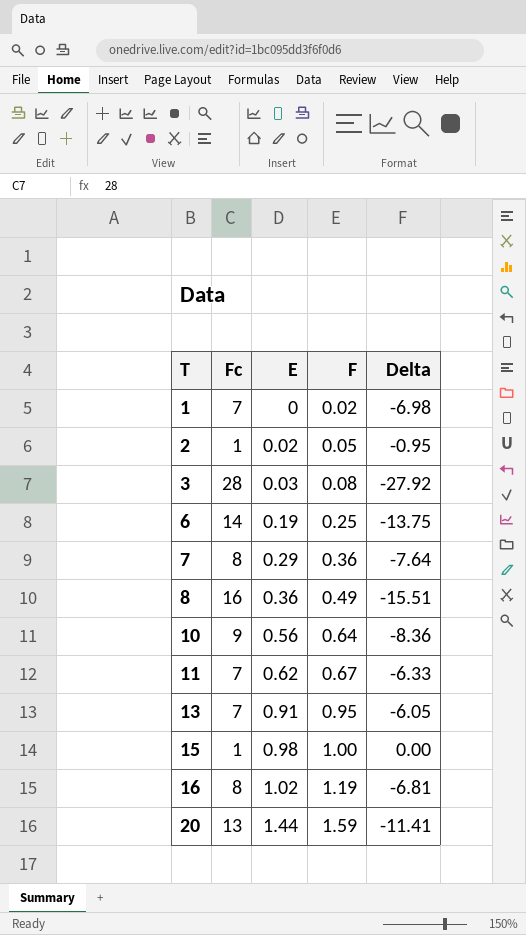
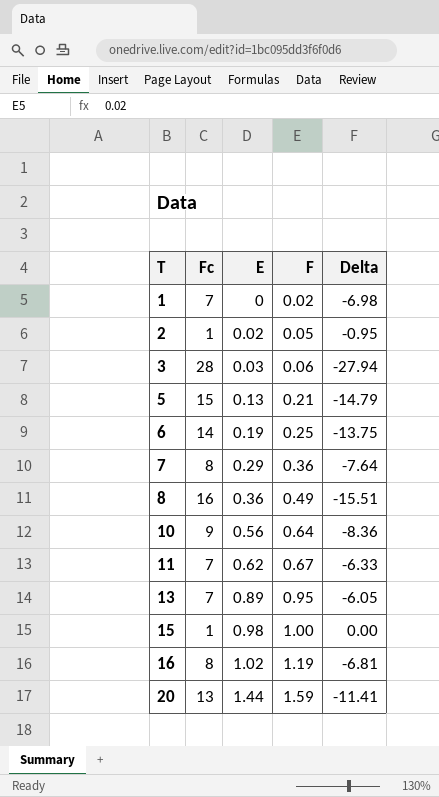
3 | F: 0.08 -> 0.06
3 | Delta: -27.92 -> -27.94
row 5: none -> 15 | 0.13 | 0.21 | -14.79
13 | E: 0.91 -> 0.89

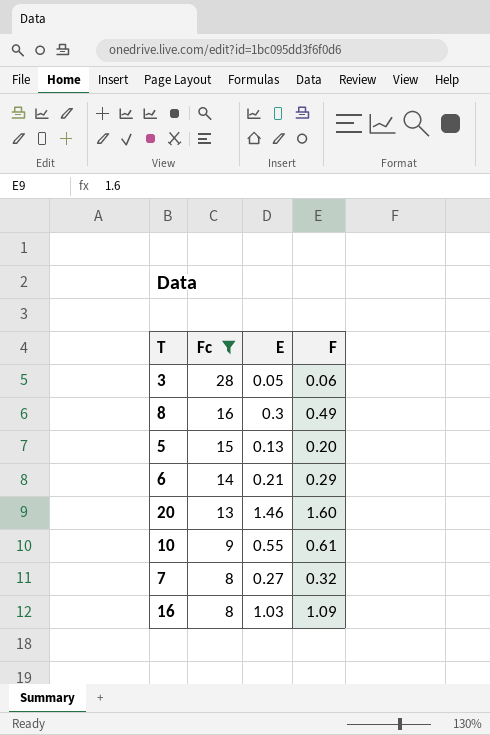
filter: none -> Fc >= 8
row order: T ascending -> Fc descending
column Delta | formula: [F] - [Fc] -> none
3 | E: 0.03 -> 0.05
8 | E: 0.36 -> 0.3
5 | F: 0.21 -> 0.20
6 | E: 0.19 -> 0.21
6 | F: 0.25 -> 0.29
20 | E: 1.44 -> 1.46
20 | F: 1.59 -> 1.60
10 | E: 0.56 -> 0.55
10 | F: 0.64 -> 0.61
7 | E: 0.29 -> 0.27
7 | F: 0.36 -> 0.32
16 | E: 1.02 -> 1.03
16 | F: 1.19 -> 1.09

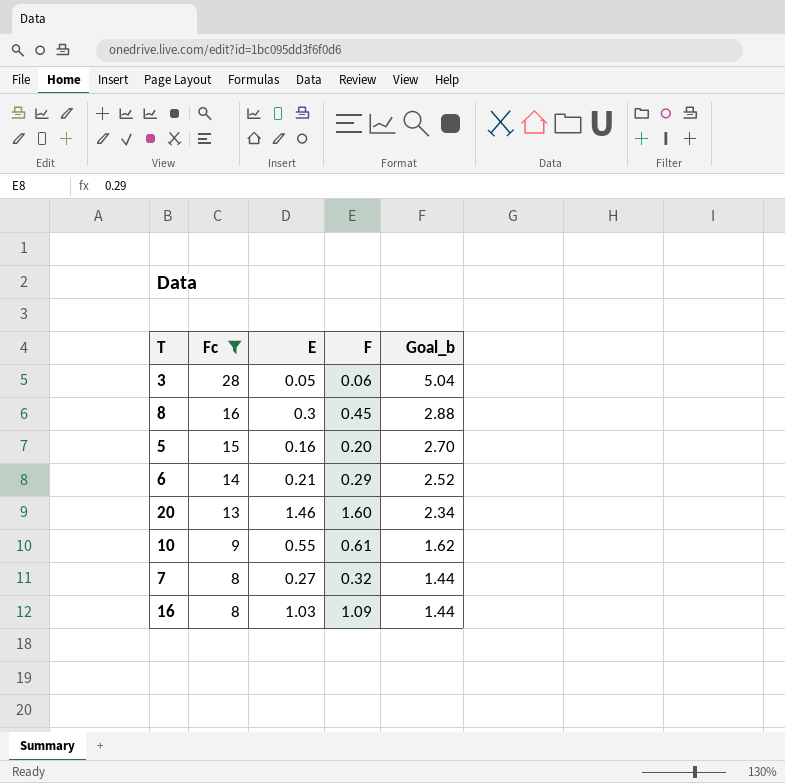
column Goal_b | formula: none -> [Fc] * 0.18
8 | F: 0.49 -> 0.45
5 | E: 0.13 -> 0.16

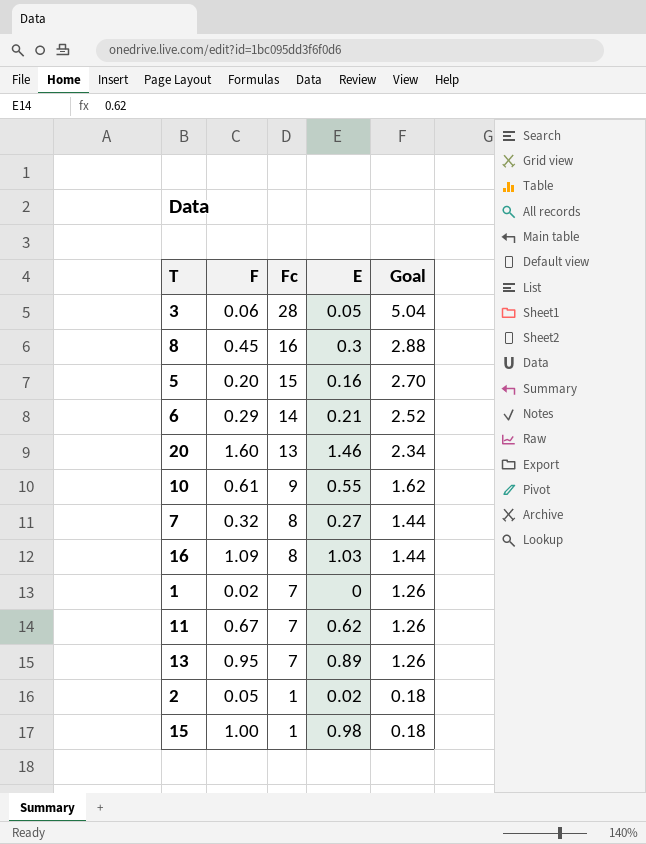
filter: Fc >= 8 -> none
column F | position: 4 -> 2
column name: Goal_b -> Goal

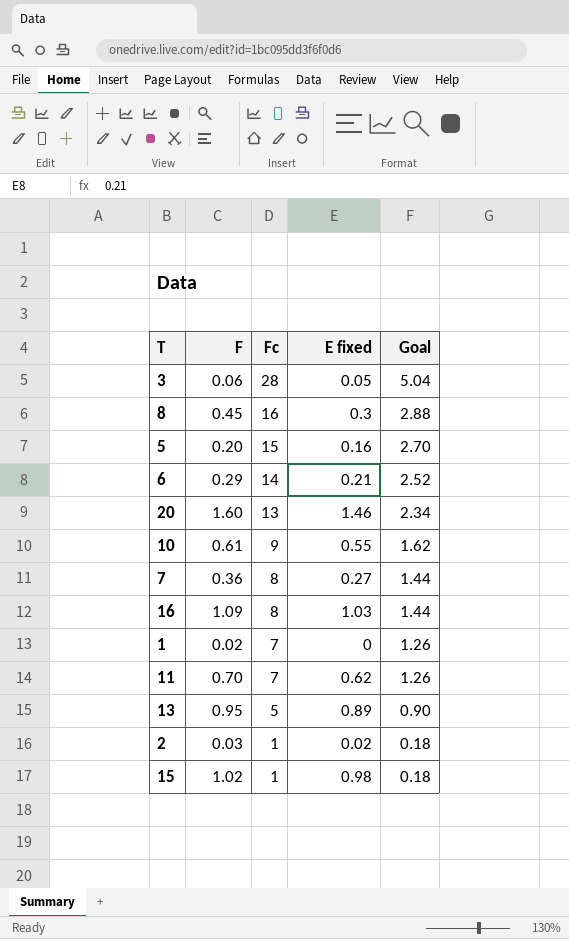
column name: E -> E fixed
7 | F: 0.32 -> 0.36
11 | F: 0.67 -> 0.70
13 | Fc: 7 -> 5
13 | Goal: 1.26 -> 0.90
2 | F: 0.05 -> 0.03
15 | F: 1.00 -> 1.02

